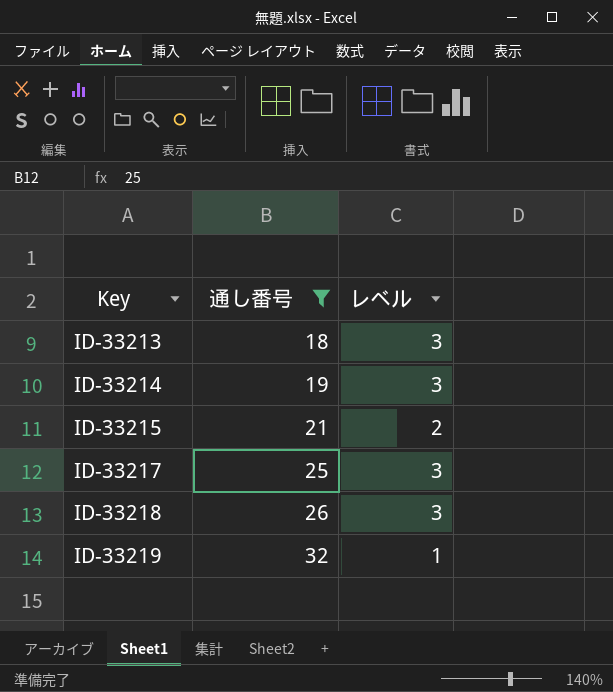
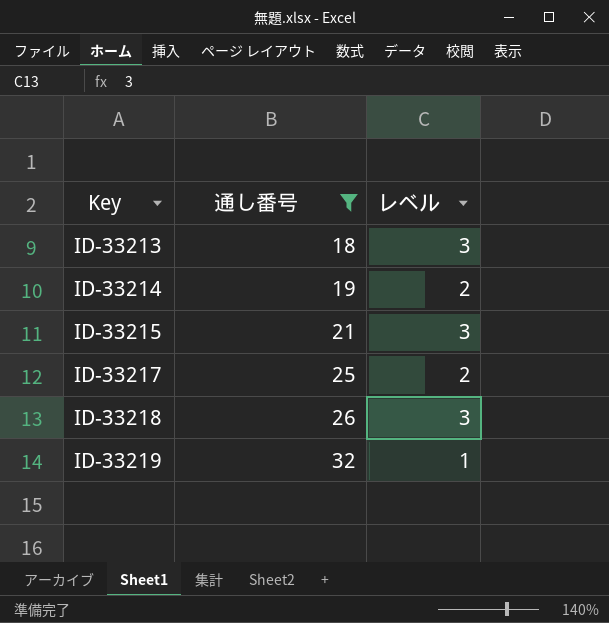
ID-33214 | レベル: 3 -> 2
ID-33215 | レベル: 2 -> 3
ID-33217 | レベル: 3 -> 2

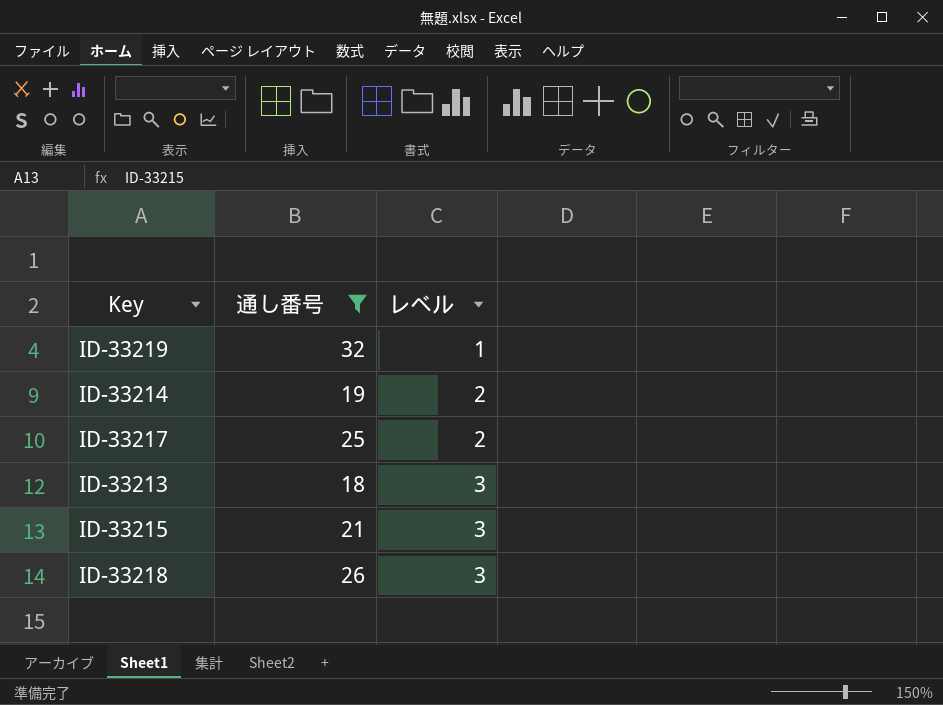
row order: Key ascending -> レベル ascending

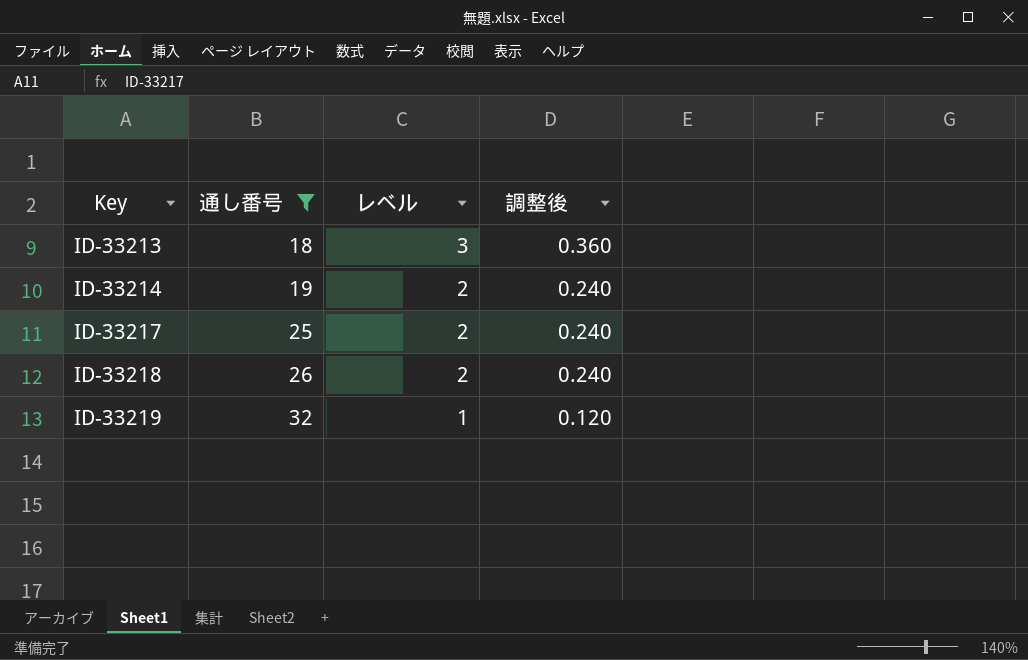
row order: レベル ascending -> Key ascending
column 調整後 | formula: none -> [レベル] * 0.12
row ID-33215: 21 | 3 -> none
ID-33218 | レベル: 3 -> 2

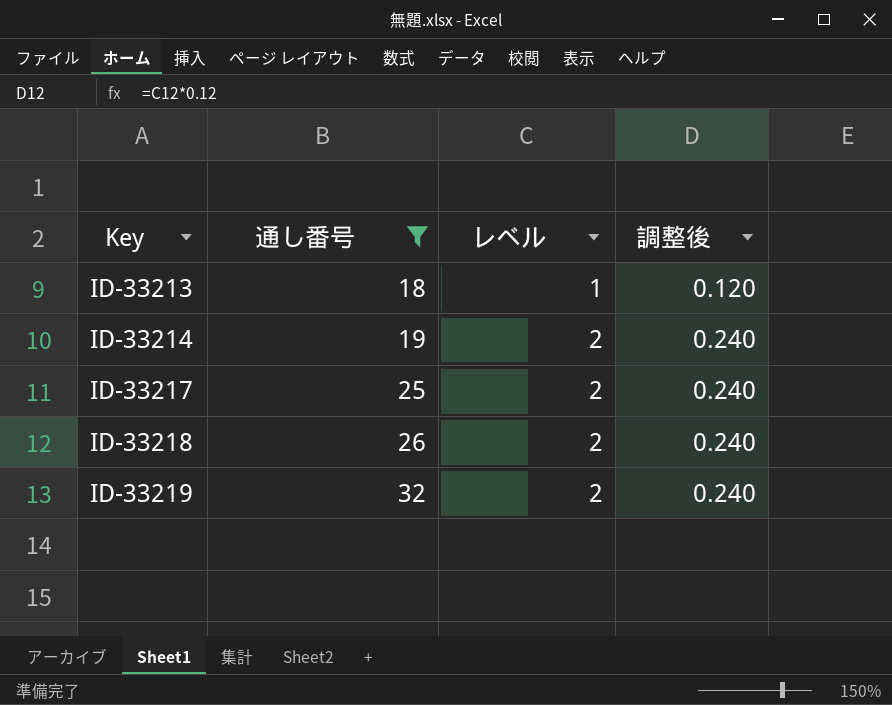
ID-33213 | レベル: 3 -> 1
ID-33213 | 調整後: 0.360 -> 0.120
ID-33219 | レベル: 1 -> 2
ID-33219 | 調整後: 0.120 -> 0.240

